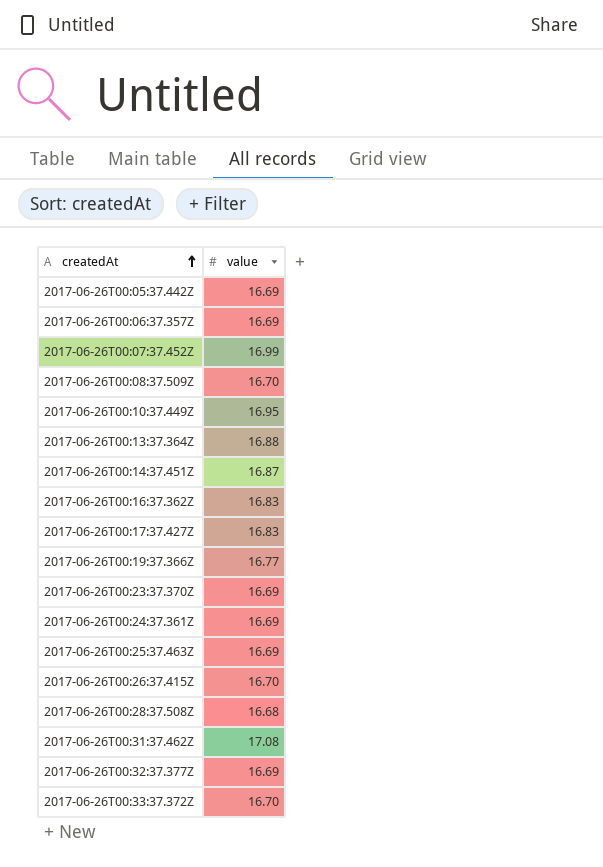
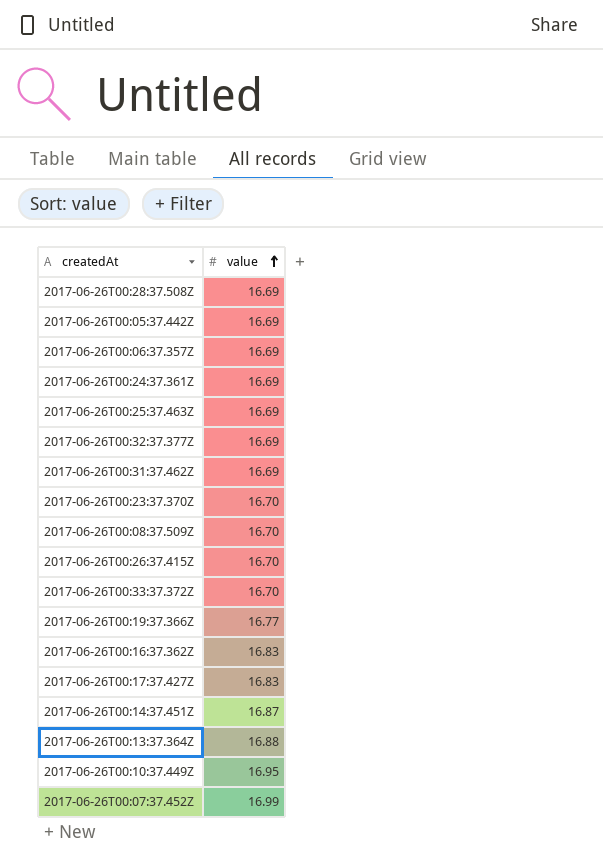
row order: createdAt ascending -> value ascending
2017-06-26T00:28:37.508Z | value: 16.68 -> 16.69
2017-06-26T00:31:37.462Z | value: 17.08 -> 16.69
2017-06-26T00:23:37.370Z | value: 16.69 -> 16.70

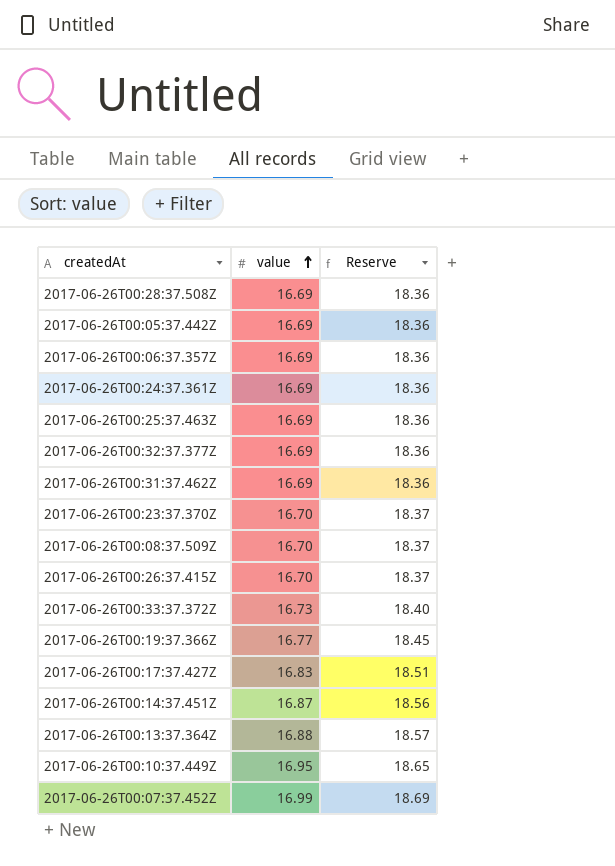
column Reserve | formula: none -> [value] * 1.1
row 2017-06-26T00:16:37.362Z: 16.83 -> none
2017-06-26T00:33:37.372Z | value: 16.70 -> 16.73

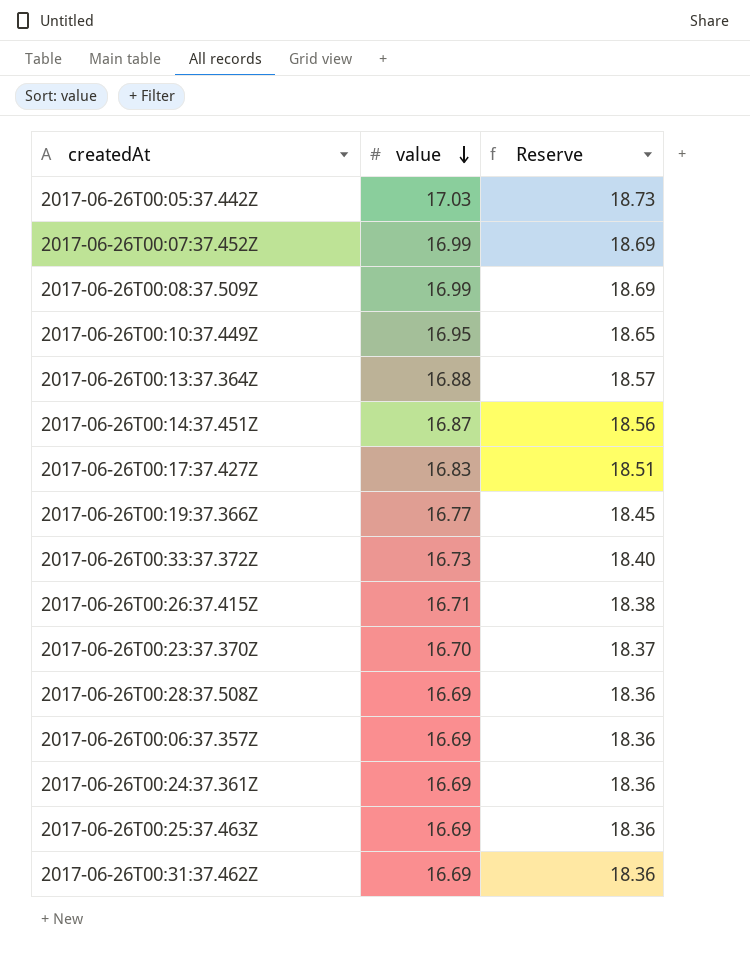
row order: value ascending -> value descending
row 2017-06-26T00:32:37.377Z: 16.69 | 18.36 -> none
2017-06-26T00:05:37.442Z | value: 16.69 -> 17.03
2017-06-26T00:05:37.442Z | Reserve: 18.36 -> 18.73
2017-06-26T00:08:37.509Z | value: 16.70 -> 16.99
2017-06-26T00:08:37.509Z | Reserve: 18.37 -> 18.69
2017-06-26T00:26:37.415Z | value: 16.70 -> 16.71
2017-06-26T00:26:37.415Z | Reserve: 18.37 -> 18.38

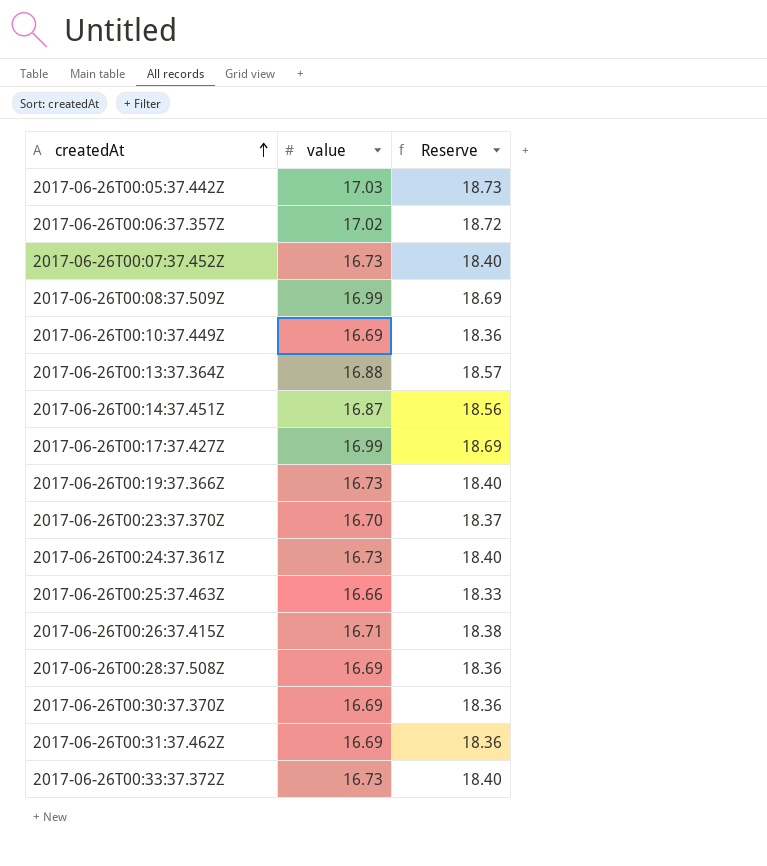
row order: value descending -> createdAt ascending
2017-06-26T00:06:37.357Z | value: 16.69 -> 17.02
2017-06-26T00:06:37.357Z | Reserve: 18.36 -> 18.72
2017-06-26T00:07:37.452Z | value: 16.99 -> 16.73
2017-06-26T00:07:37.452Z | Reserve: 18.69 -> 18.40
2017-06-26T00:10:37.449Z | value: 16.95 -> 16.69
2017-06-26T00:10:37.449Z | Reserve: 18.65 -> 18.36
2017-06-26T00:17:37.427Z | value: 16.83 -> 16.99
2017-06-26T00:17:37.427Z | Reserve: 18.51 -> 18.69
2017-06-26T00:19:37.366Z | value: 16.77 -> 16.73
2017-06-26T00:19:37.366Z | Reserve: 18.45 -> 18.40
2017-06-26T00:24:37.361Z | value: 16.69 -> 16.73
2017-06-26T00:24:37.361Z | Reserve: 18.36 -> 18.40
2017-06-26T00:25:37.463Z | value: 16.69 -> 16.66
2017-06-26T00:25:37.463Z | Reserve: 18.36 -> 18.33
row 2017-06-26T00:30:37.370Z: none -> 16.69 | 18.36

